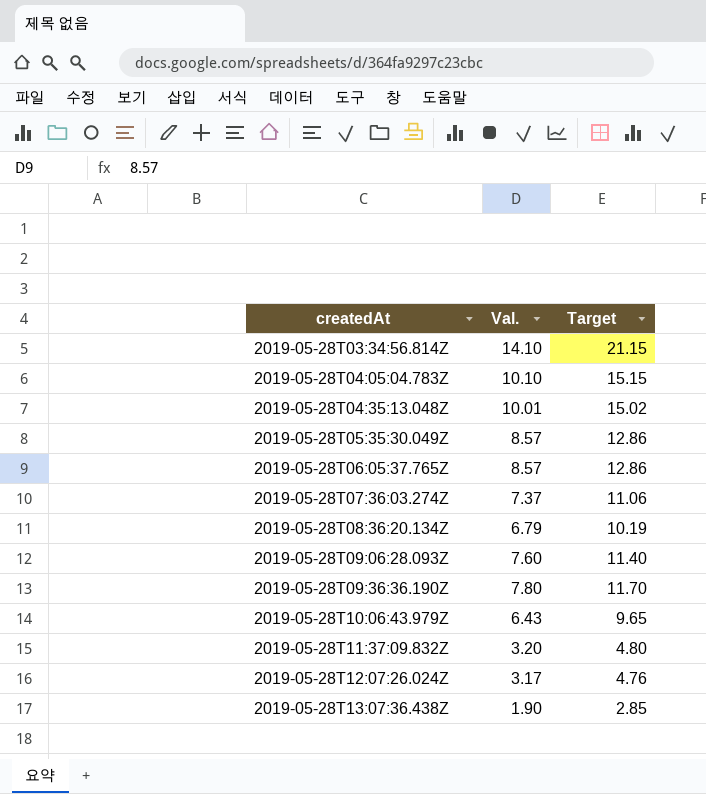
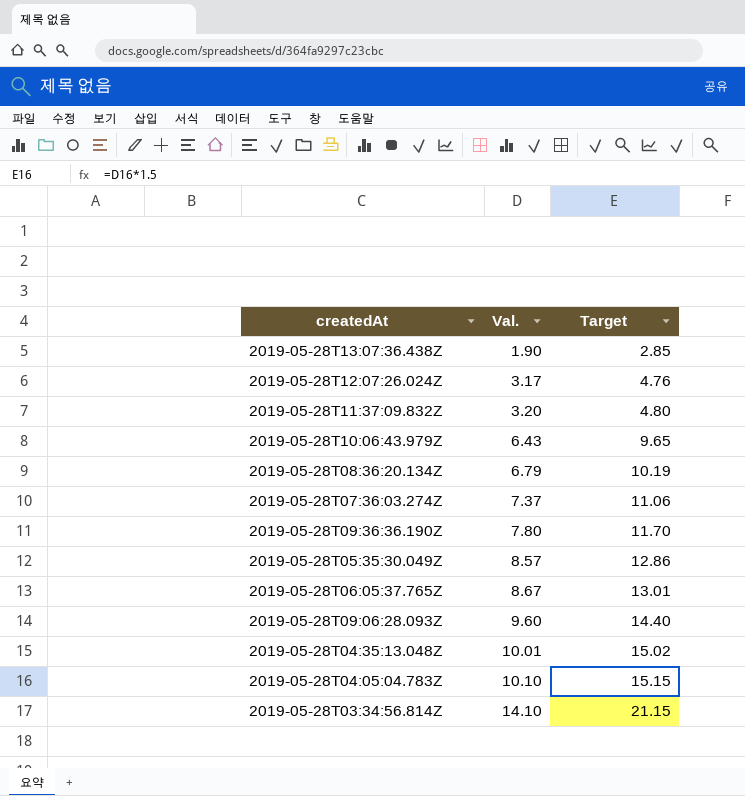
row order: createdAt ascending -> Val. ascending
2019-05-28T06:05:37.765Z | Val.: 8.57 -> 8.67
2019-05-28T06:05:37.765Z | Target: 12.86 -> 13.01
2019-05-28T09:06:28.093Z | Val.: 7.60 -> 9.60
2019-05-28T09:06:28.093Z | Target: 11.40 -> 14.40

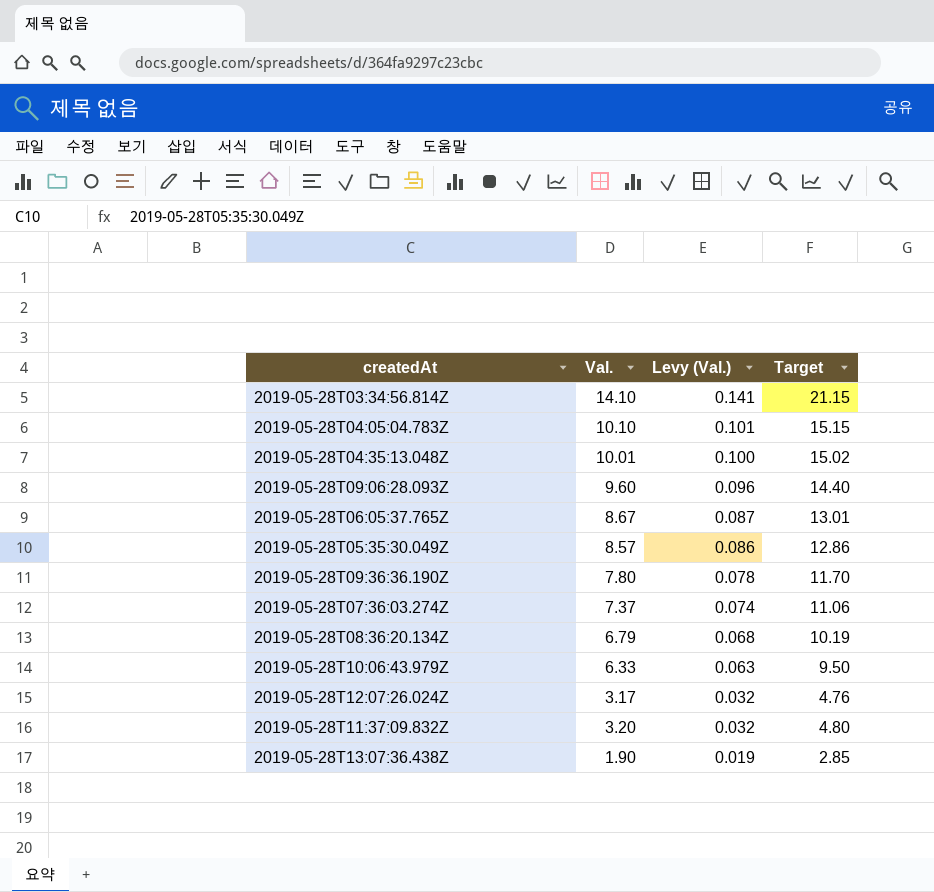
row order: Val. ascending -> Levy (Val.) descending
column Levy (Val.) | formula: none -> [Val.] * 0.01
2019-05-28T10:06:43.979Z | Val.: 6.43 -> 6.33
2019-05-28T10:06:43.979Z | Target: 9.65 -> 9.50

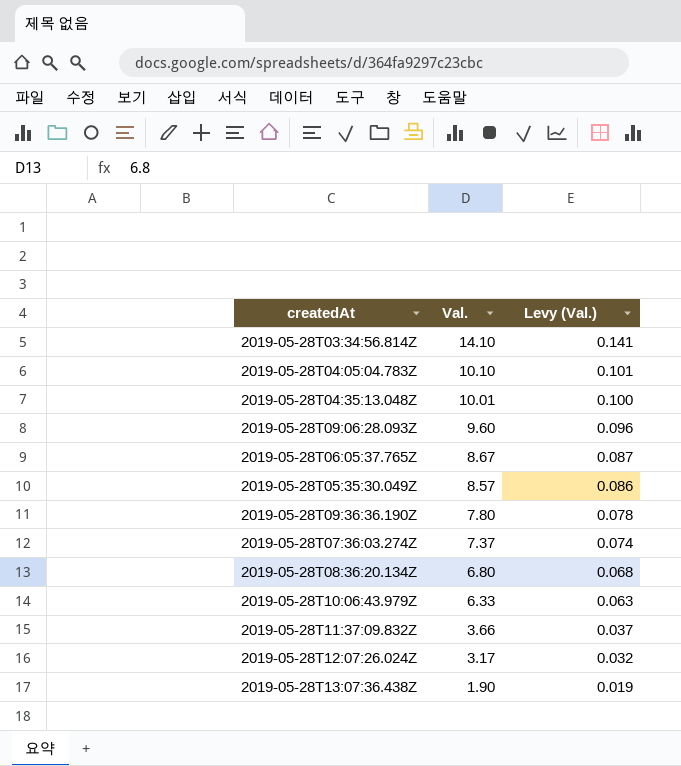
row order: Levy (Val.) descending -> Val. descending
column Target | formula: [Val.] * 1.5 -> none
2019-05-28T08:36:20.134Z | Val.: 6.79 -> 6.80
2019-05-28T11:37:09.832Z | Val.: 3.20 -> 3.66
2019-05-28T11:37:09.832Z | Levy (Val.): 0.032 -> 0.037

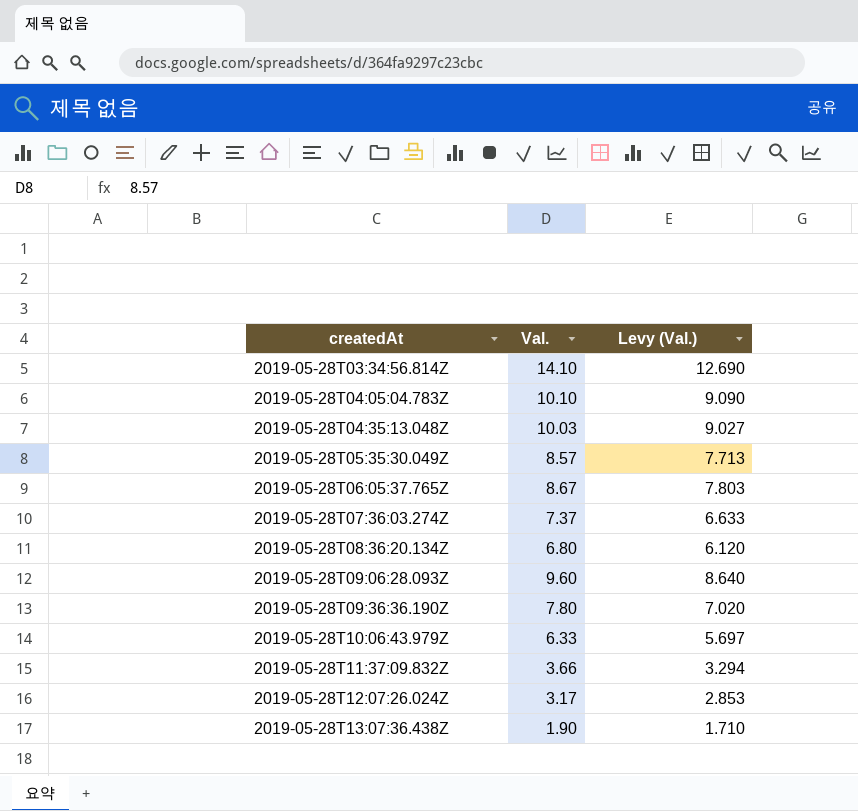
row order: Val. descending -> createdAt ascending
column Levy (Val.) | formula: [Val.] * 0.01 -> [Val.] * 0.9
2019-05-28T04:35:13.048Z | Val.: 10.01 -> 10.03

